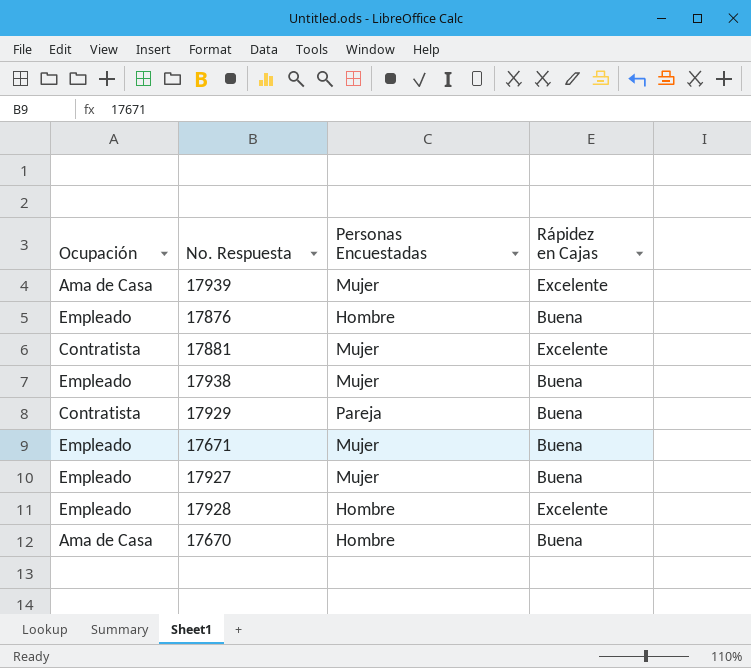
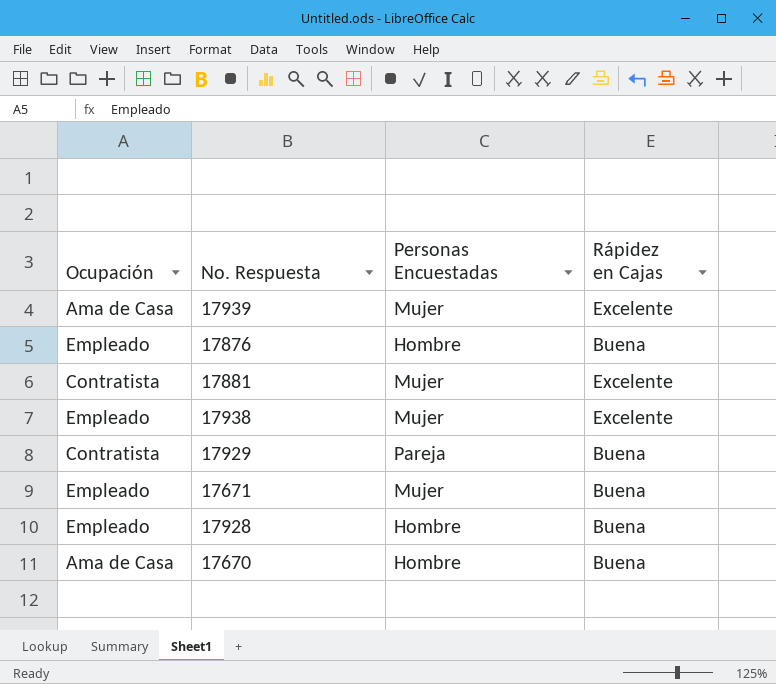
row 17927: Empleado | Mujer | Buena -> none
17938 | Rápidez en Cajas: Buena -> Excelente
17928 | Rápidez en Cajas: Excelente -> Buena

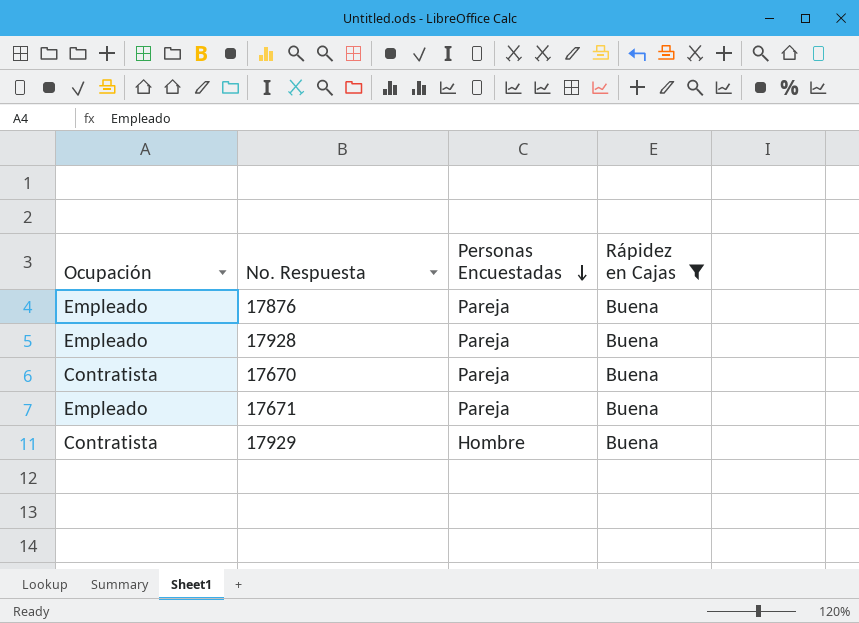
filter: none -> Rápidez en Cajas = Buena
row order: none -> Personas Encuestadas descending
17876 | Personas Encuestadas: Hombre -> Pareja
17928 | Personas Encuestadas: Hombre -> Pareja
17670 | Ocupación: Ama de Casa -> Contratista
17670 | Personas Encuestadas: Hombre -> Pareja
17671 | Personas Encuestadas: Mujer -> Pareja
17929 | Personas Encuestadas: Pareja -> Hombre

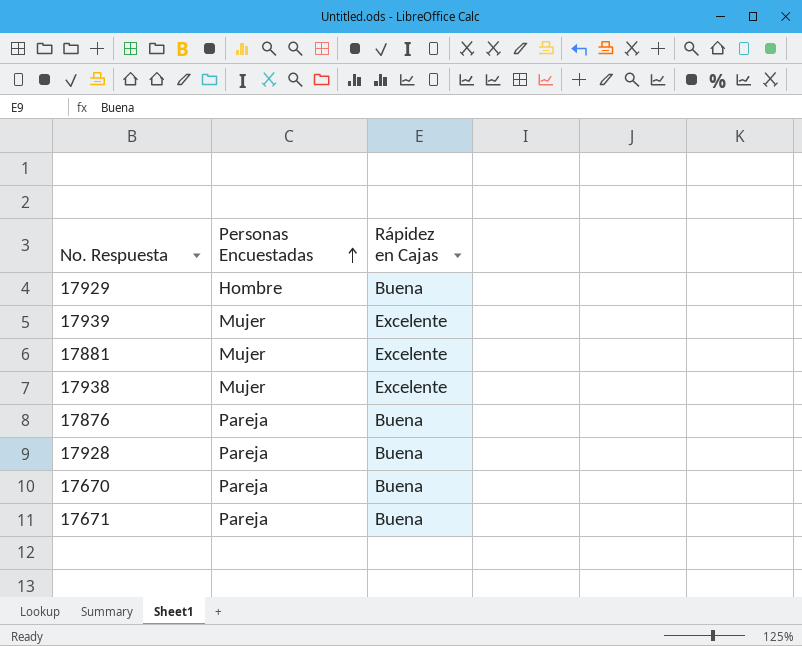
filter: Rápidez en Cajas = Buena -> none
row order: Personas Encuestadas descending -> Personas Encuestadas ascending
column Ocupación | position: 1 -> none

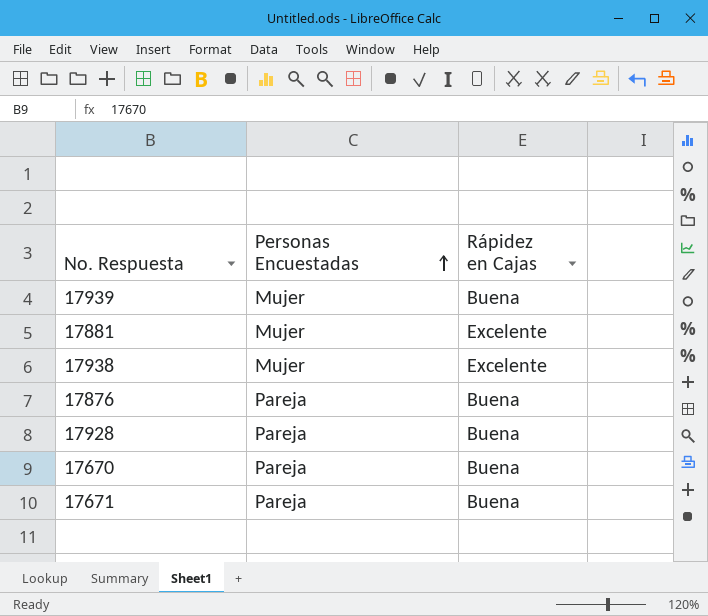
row 17929: Hombre | Buena -> none
17939 | Rápidez en Cajas: Excelente -> Buena

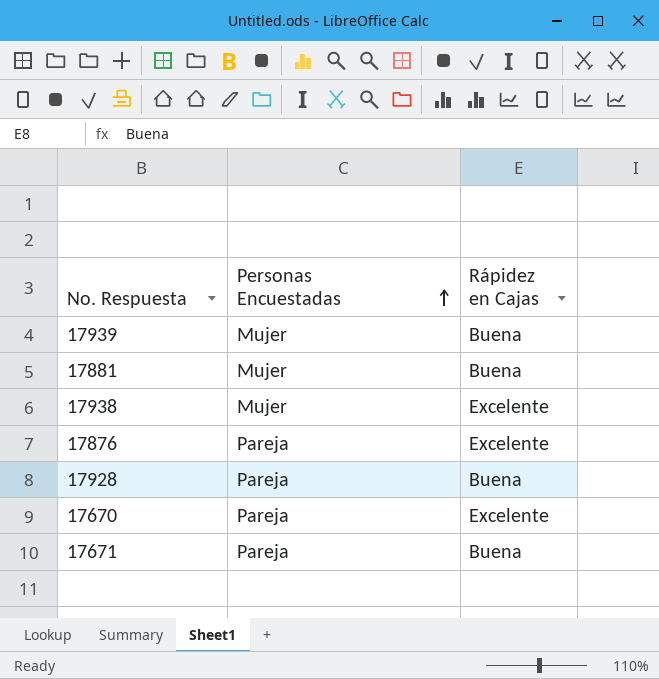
17881 | Rápidez en Cajas: Excelente -> Buena
17876 | Rápidez en Cajas: Buena -> Excelente
17670 | Rápidez en Cajas: Buena -> Excelente

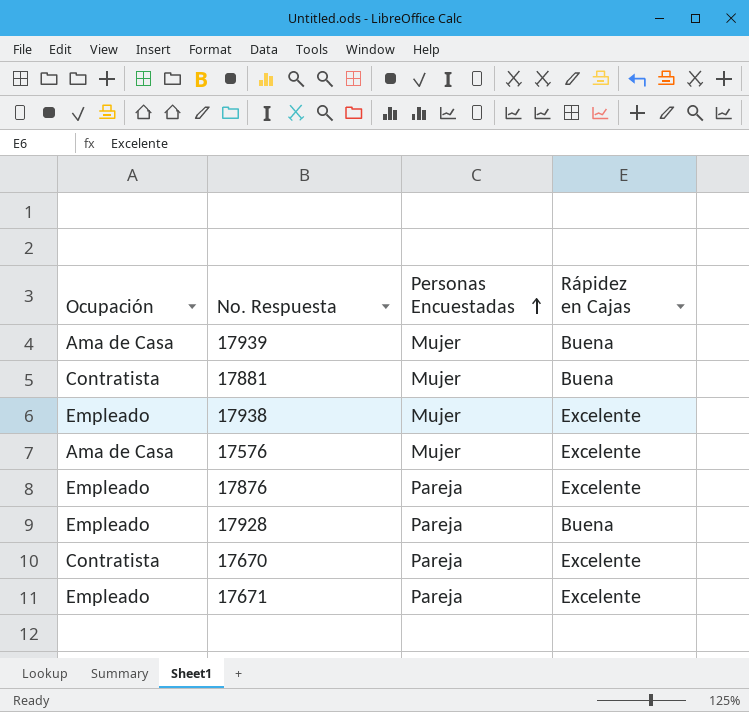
column Ocupación | position: none -> 1
row 17576: none -> Ama de Casa | Mujer | Excelente
17671 | Rápidez en Cajas: Buena -> Excelente

